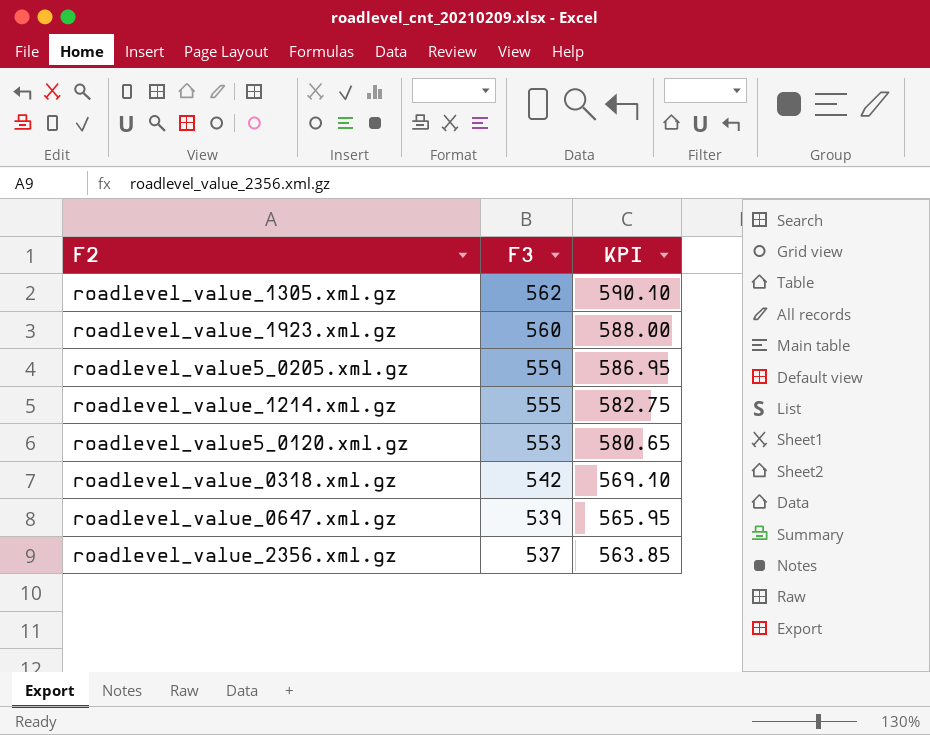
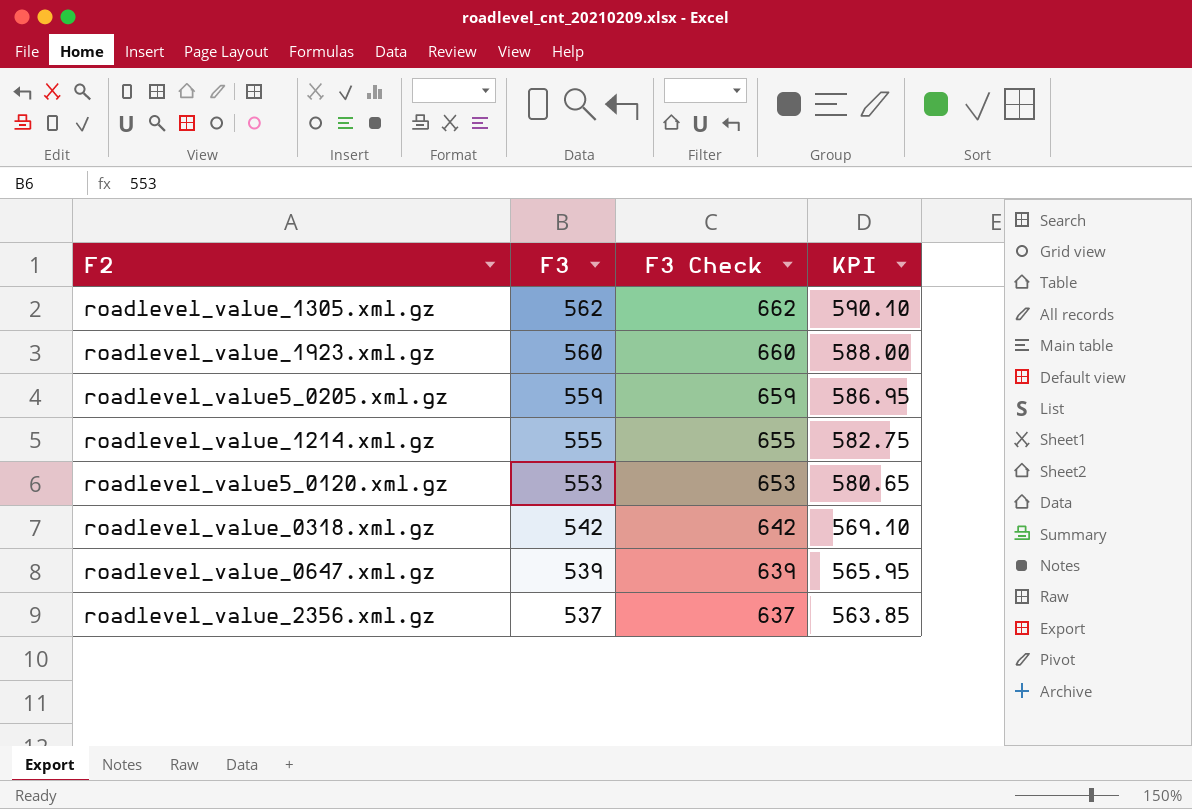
column F3 Check | formula: none -> [F3] + 100

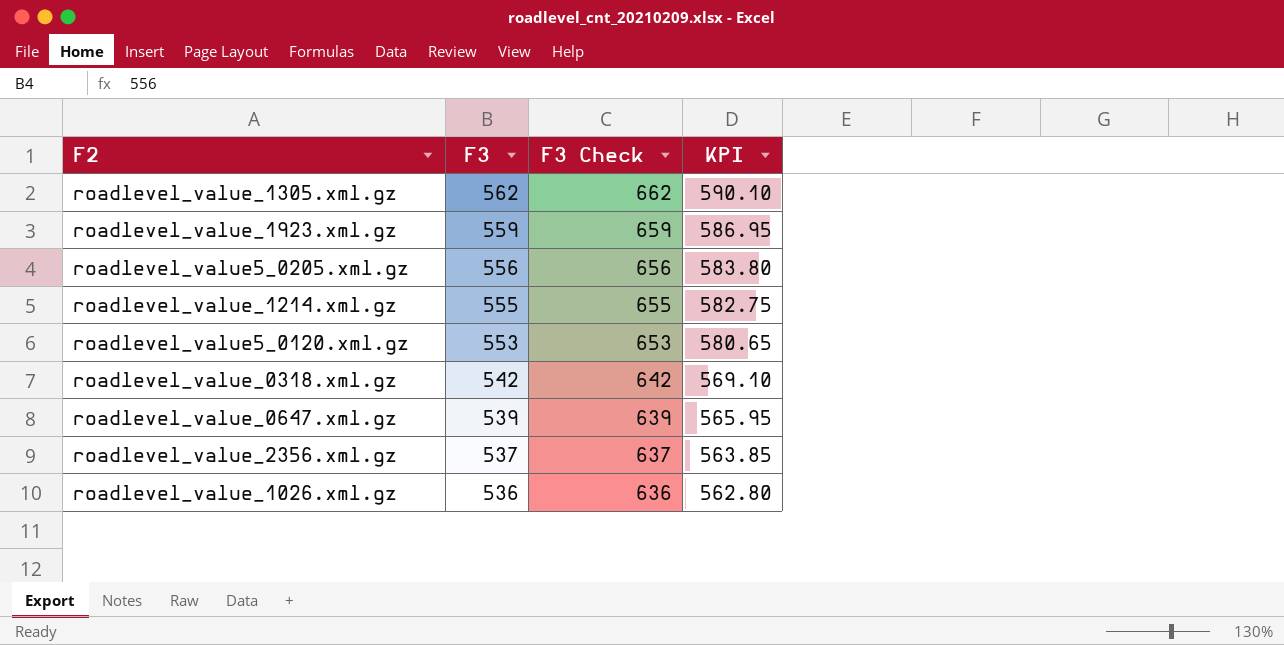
roadlevel_value_1923.xml.gz | F3: 560 -> 559
roadlevel_value_1923.xml.gz | F3 Check: 660 -> 659
roadlevel_value_1923.xml.gz | KPI: 588.00 -> 586.95
roadlevel_value5_0205.xml.gz | F3: 559 -> 556
roadlevel_value5_0205.xml.gz | F3 Check: 659 -> 656
roadlevel_value5_0205.xml.gz | KPI: 586.95 -> 583.80
row roadlevel_value_1026.xml.gz: none -> 536 | 636 | 562.80

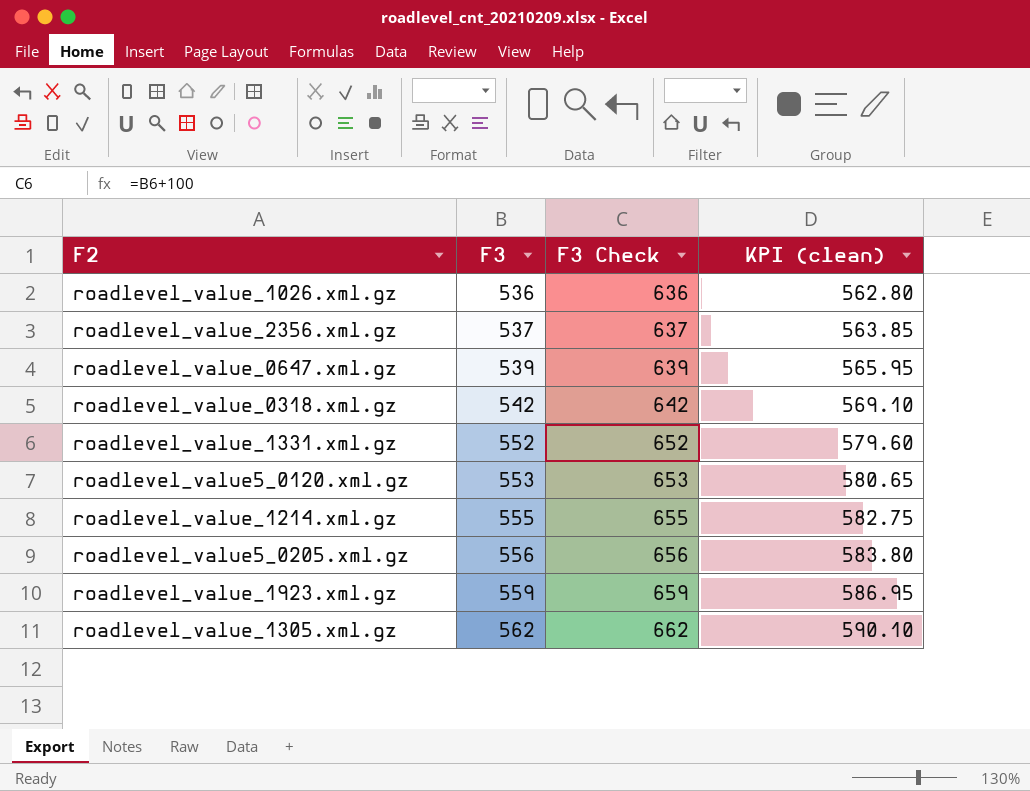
row order: F3 descending -> F3 ascending
column name: KPI -> KPI (clean)
row roadlevel_value_1331.xml.gz: none -> 552 | 652 | 579.60

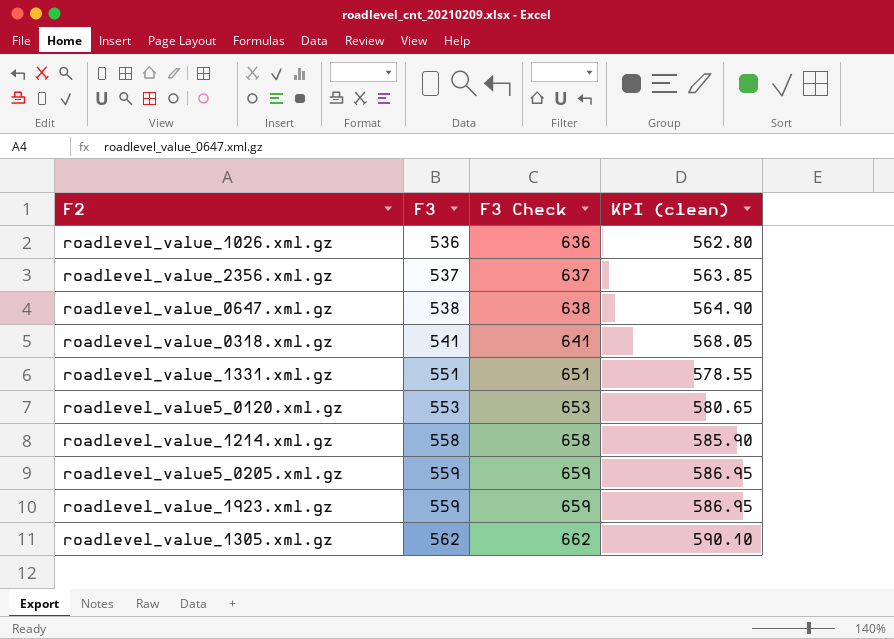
roadlevel_value_0647.xml.gz | F3: 539 -> 538
roadlevel_value_0647.xml.gz | F3 Check: 639 -> 638
roadlevel_value_0647.xml.gz | KPI (clean): 565.95 -> 564.90
roadlevel_value_0318.xml.gz | F3: 542 -> 541
roadlevel_value_0318.xml.gz | F3 Check: 642 -> 641
roadlevel_value_0318.xml.gz | KPI (clean): 569.10 -> 568.05
roadlevel_value_1331.xml.gz | F3: 552 -> 551
roadlevel_value_1331.xml.gz | F3 Check: 652 -> 651
roadlevel_value_1331.xml.gz | KPI (clean): 579.60 -> 578.55
roadlevel_value_1214.xml.gz | F3: 555 -> 558
roadlevel_value_1214.xml.gz | F3 Check: 655 -> 658
roadlevel_value_1214.xml.gz | KPI (clean): 582.75 -> 585.90
roadlevel_value5_0205.xml.gz | F3: 556 -> 559
roadlevel_value5_0205.xml.gz | F3 Check: 656 -> 659
roadlevel_value5_0205.xml.gz | KPI (clean): 583.80 -> 586.95

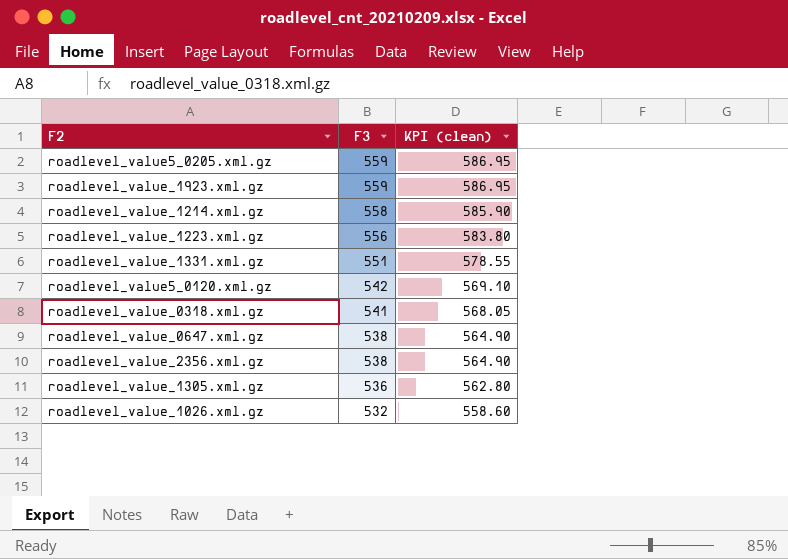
row order: F3 ascending -> F3 descending
column F3 Check | formula: [F3] + 100 -> none
row roadlevel_value_1223.xml.gz: none -> 556 | 583.80
roadlevel_value5_0120.xml.gz | F3: 553 -> 542
roadlevel_value5_0120.xml.gz | KPI (clean): 580.65 -> 569.10
roadlevel_value_2356.xml.gz | F3: 537 -> 538
roadlevel_value_2356.xml.gz | KPI (clean): 563.85 -> 564.90
roadlevel_value_1305.xml.gz | F3: 562 -> 536
roadlevel_value_1305.xml.gz | KPI (clean): 590.10 -> 562.80
roadlevel_value_1026.xml.gz | F3: 536 -> 532
roadlevel_value_1026.xml.gz | KPI (clean): 562.80 -> 558.60

